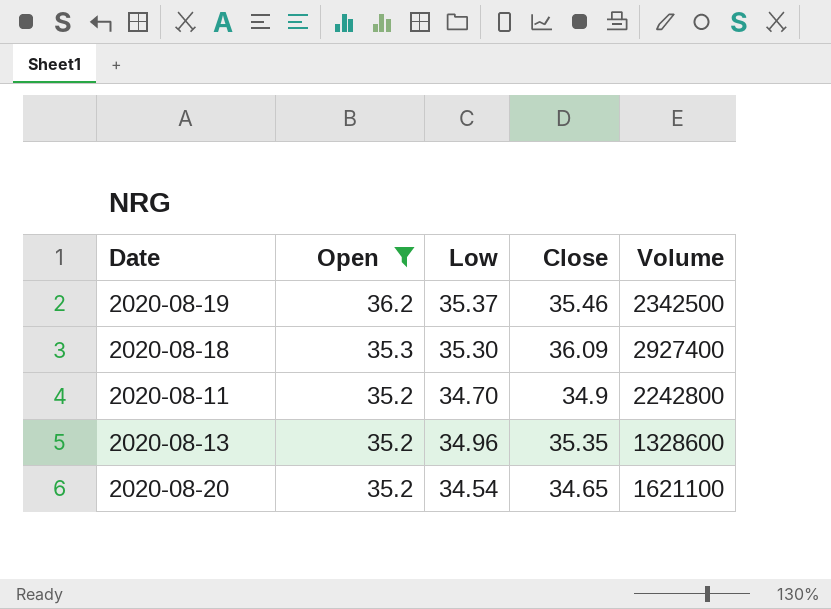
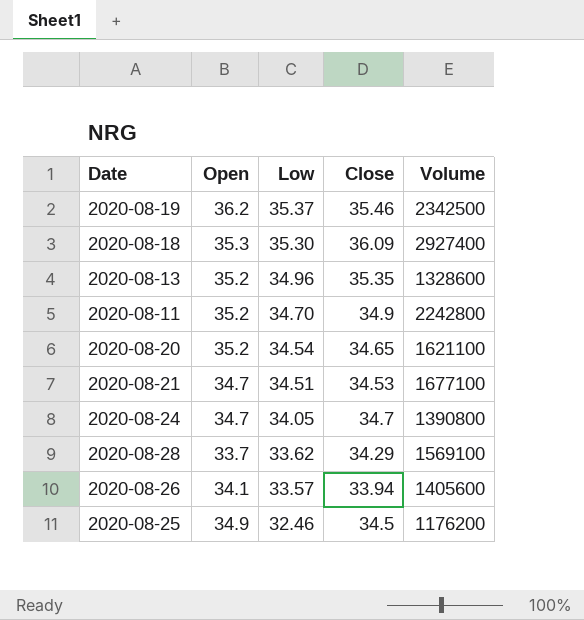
filter: Open >= 35.2 -> none
row order: Open descending -> Low descending

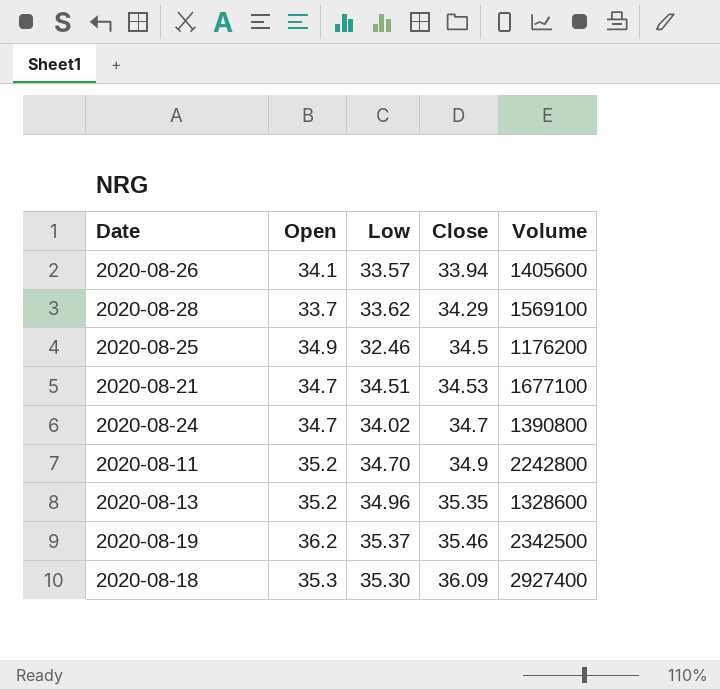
row order: Low descending -> Close ascending
row 2020-08-20: 35.2 | 34.54 | 34.65 | 1621100 -> none
2020-08-24 | Low: 34.05 -> 34.02

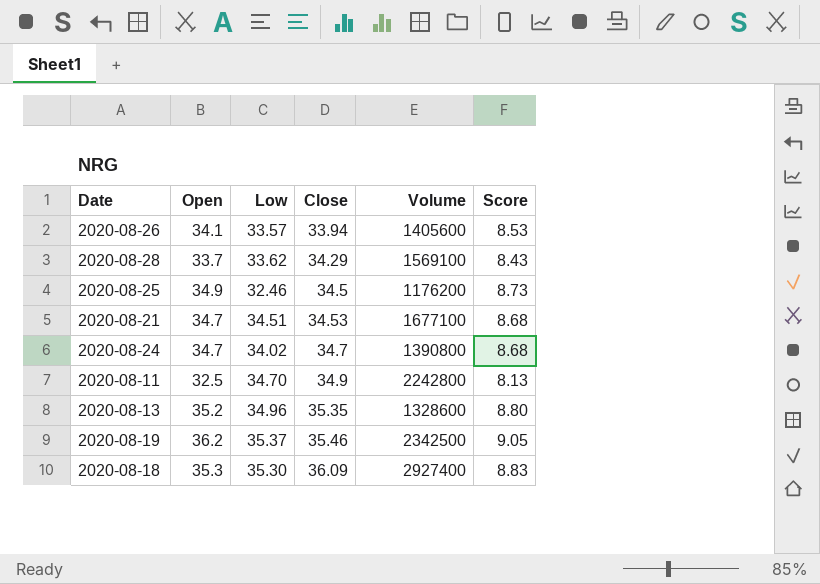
column Score | formula: none -> [Open] * 0.25
2020-08-11 | Open: 35.2 -> 32.5

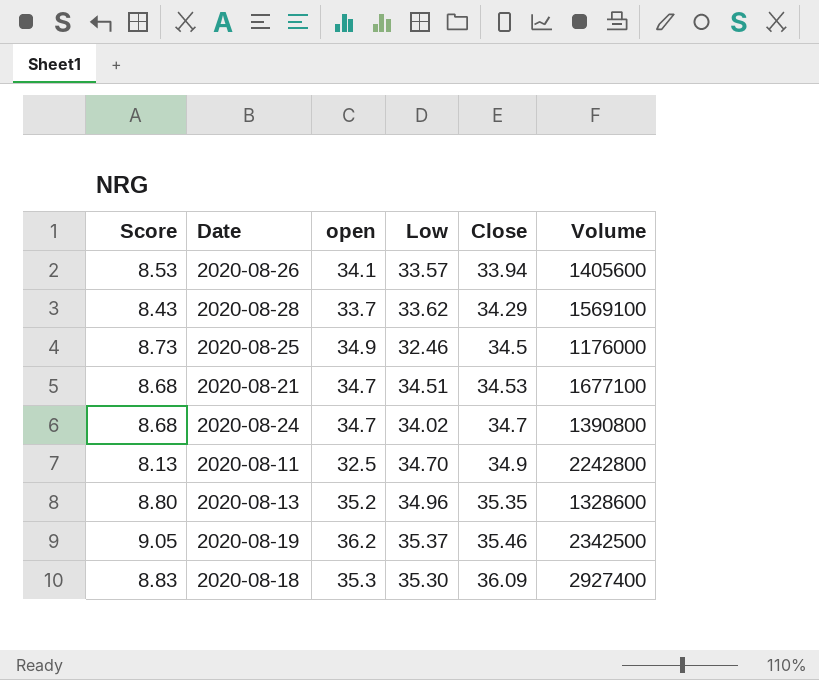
column Score | position: 6 -> 1
column name: Open -> open
2020-08-25 | Volume: 1176200 -> 1176000

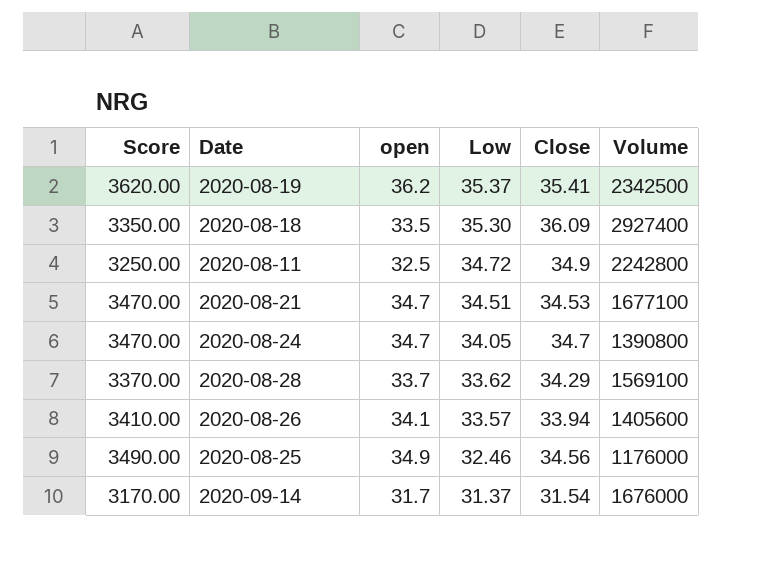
row order: Close ascending -> Low descending
column Score | formula: [open] * 0.25 -> [open] * 100
row 2020-08-13: 8.80 | 35.2 | 34.96 | 35.35 | 1328600 -> none
2020-08-19 | Close: 35.46 -> 35.41
2020-08-18 | open: 35.3 -> 33.5
2020-08-11 | Low: 34.70 -> 34.72
2020-08-24 | Low: 34.02 -> 34.05
2020-08-25 | Close: 34.5 -> 34.56
row 2020-09-14: none -> 3170.00 | 31.7 | 31.37 | 31.54 | 1676000

